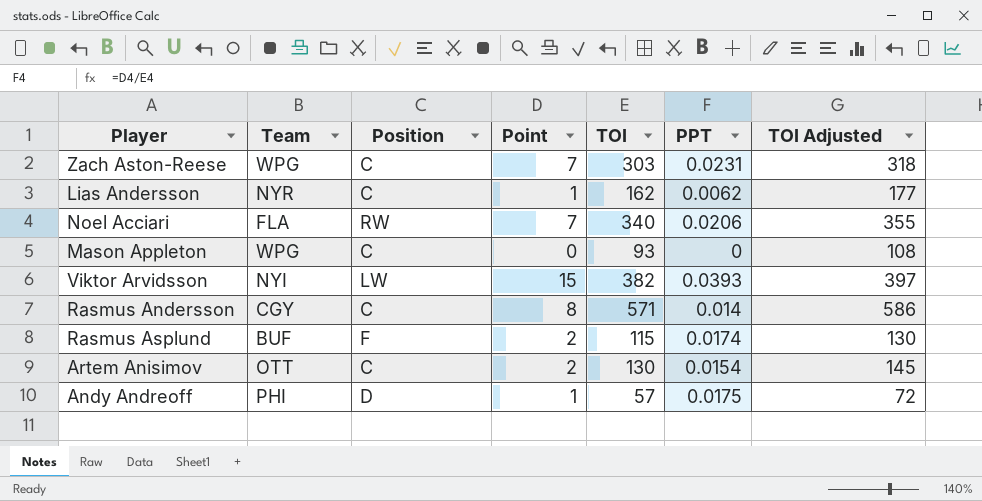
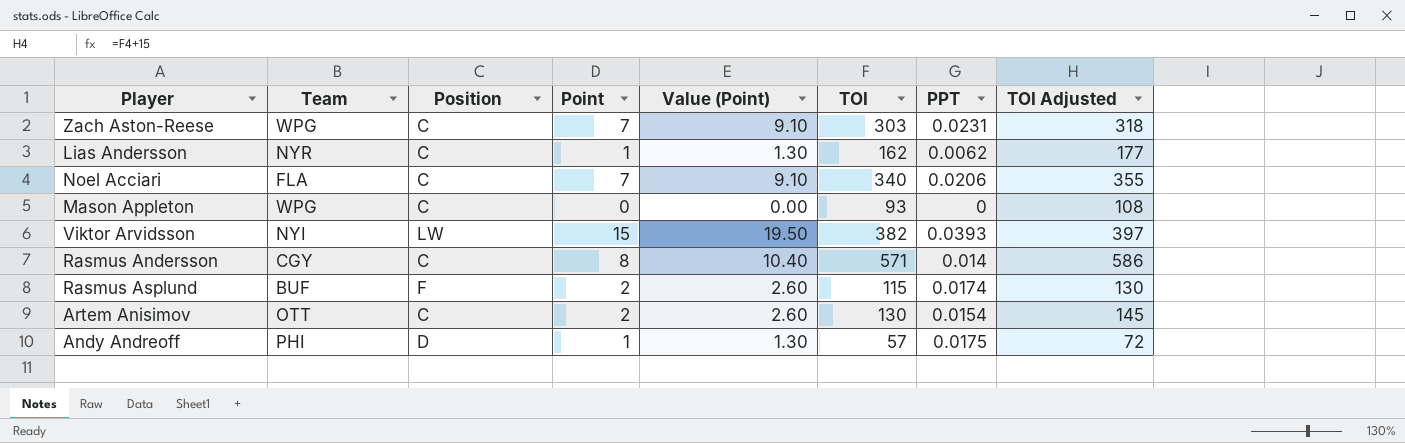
column Value (Point) | formula: none -> [Point] * 1.3
Noel Acciari | Position: RW -> C

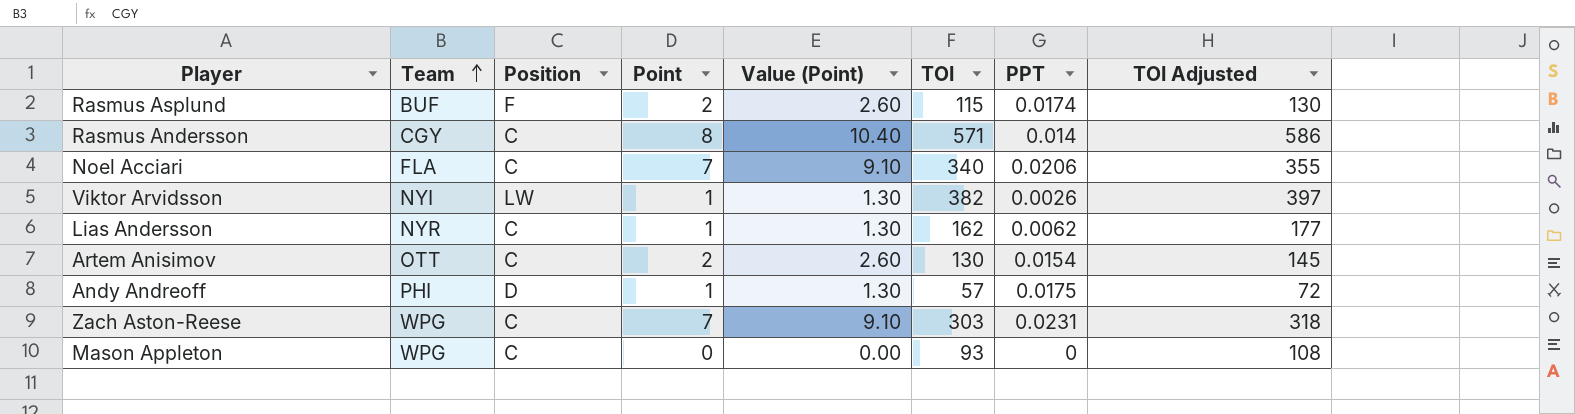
row order: none -> Team ascending
Viktor Arvidsson | Point: 15 -> 1
Viktor Arvidsson | Value (Point): 19.50 -> 1.30
Viktor Arvidsson | PPT: 0.0393 -> 0.0026

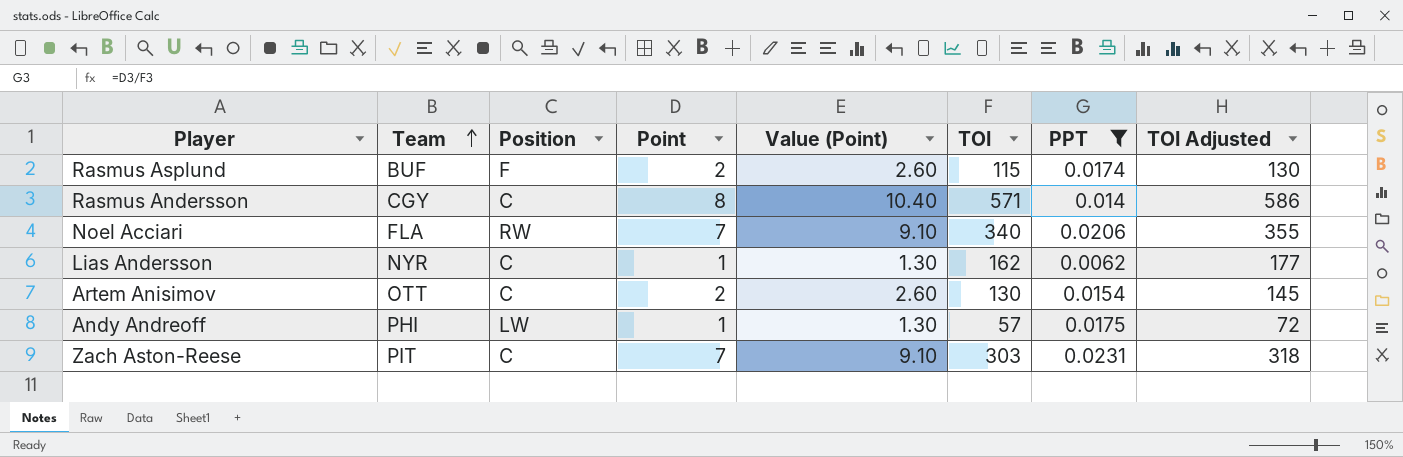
filter: none -> PPT >= 0.0062
Noel Acciari | Position: C -> RW
Andy Andreoff | Position: D -> LW
Zach Aston-Reese | Team: WPG -> PIT

